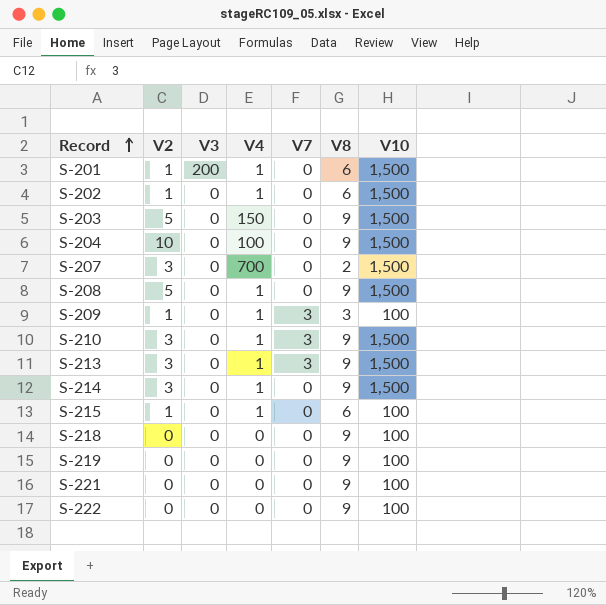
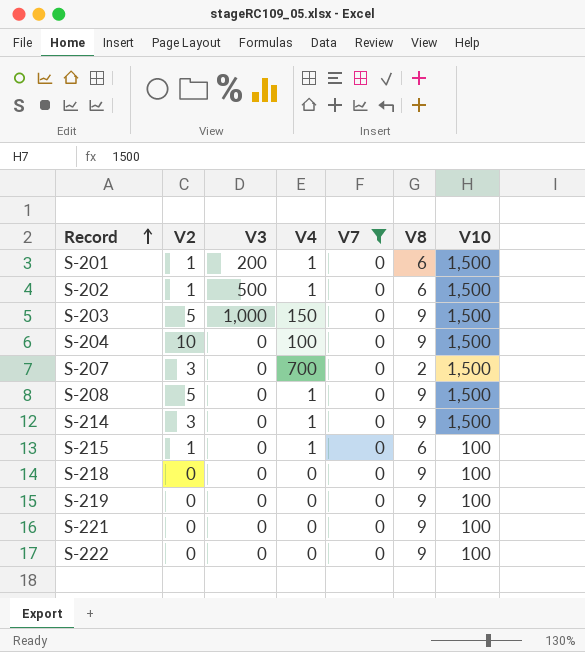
filter: none -> V7 = 0
S-202 | V3: 0 -> 500
S-203 | V3: 0 -> 1,000

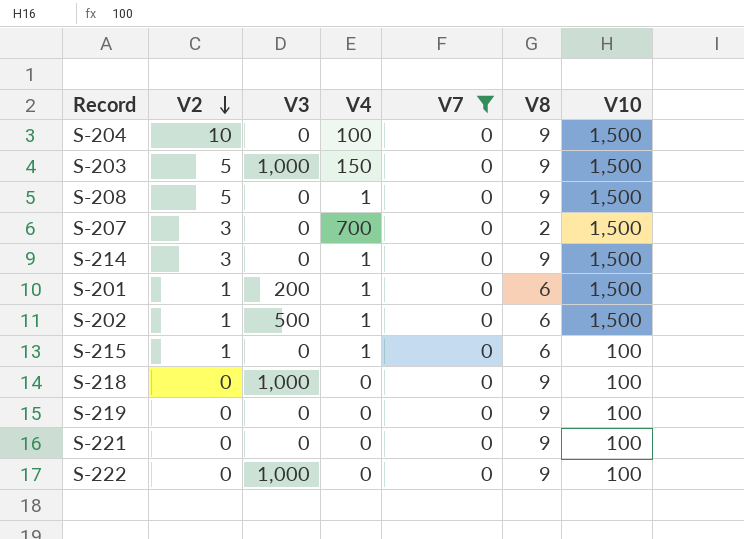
row order: Record ascending -> V2 descending
S-218 | V3: 0 -> 1,000
S-222 | V3: 0 -> 1,000

